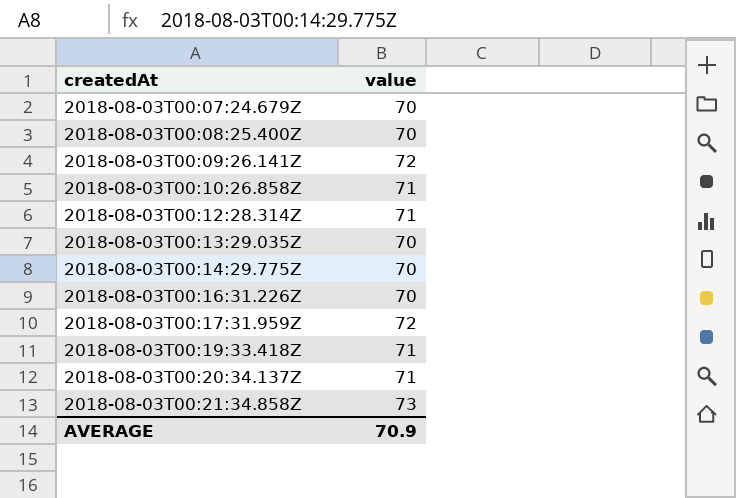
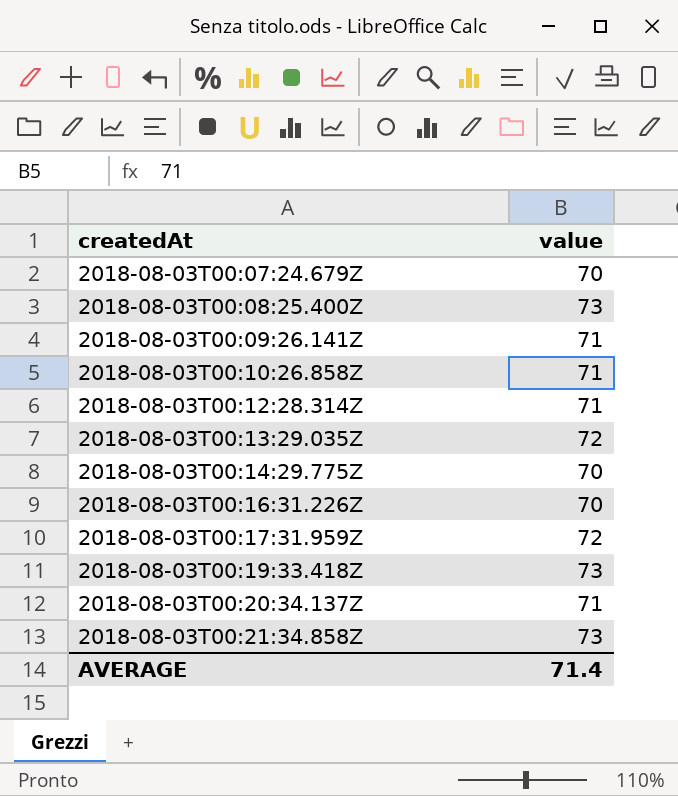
2018-08-03T00:08:25.400Z | value: 70 -> 73
2018-08-03T00:09:26.141Z | value: 72 -> 71
2018-08-03T00:13:29.035Z | value: 70 -> 72
2018-08-03T00:19:33.418Z | value: 71 -> 73
AVERAGE | value: 70.9 -> 71.4

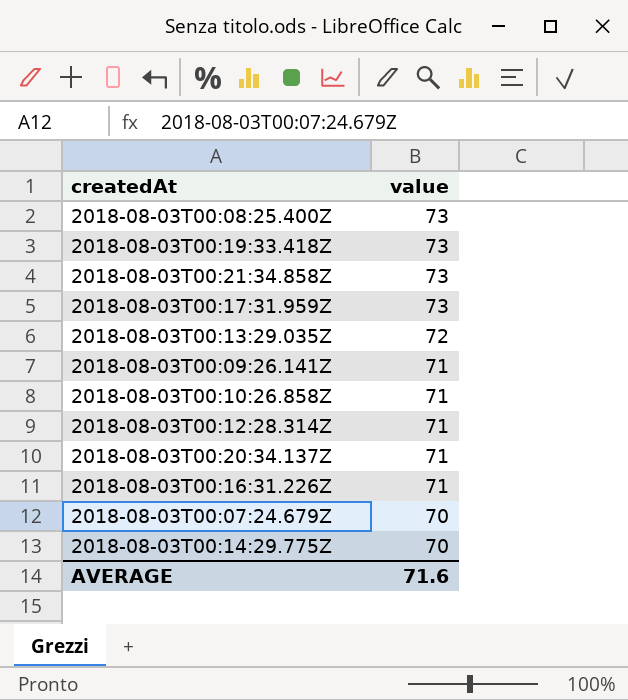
row order: createdAt ascending -> value descending
2018-08-03T00:17:31.959Z | value: 72 -> 73
2018-08-03T00:16:31.226Z | value: 70 -> 71
AVERAGE | value: 71.4 -> 71.6

